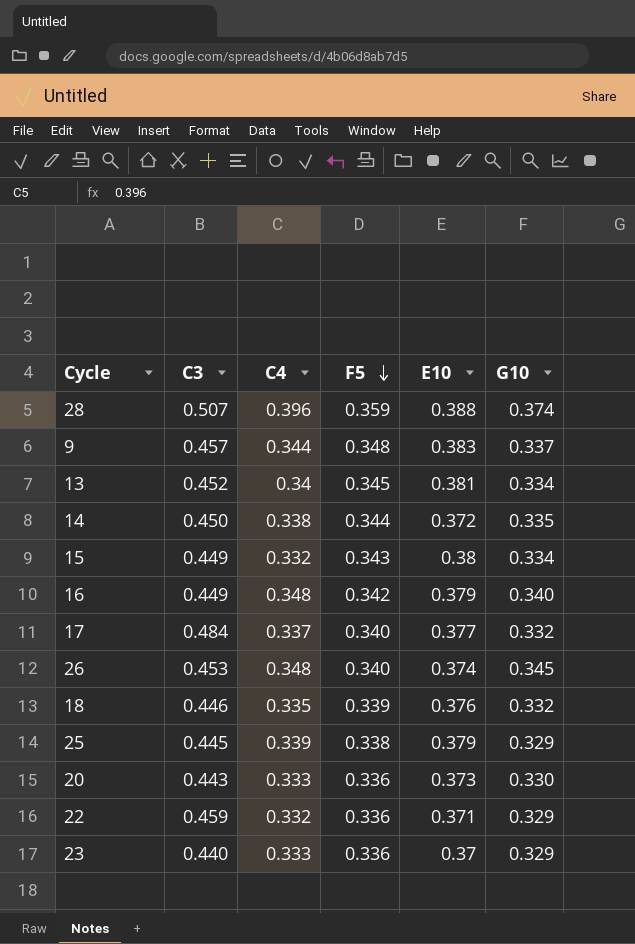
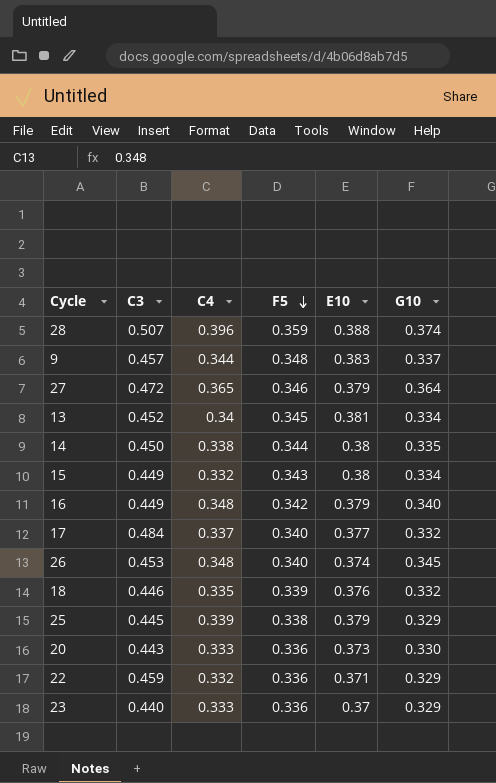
row 27: none -> 0.472 | 0.365 | 0.346 | 0.379 | 0.364
14 | E10: 0.372 -> 0.38

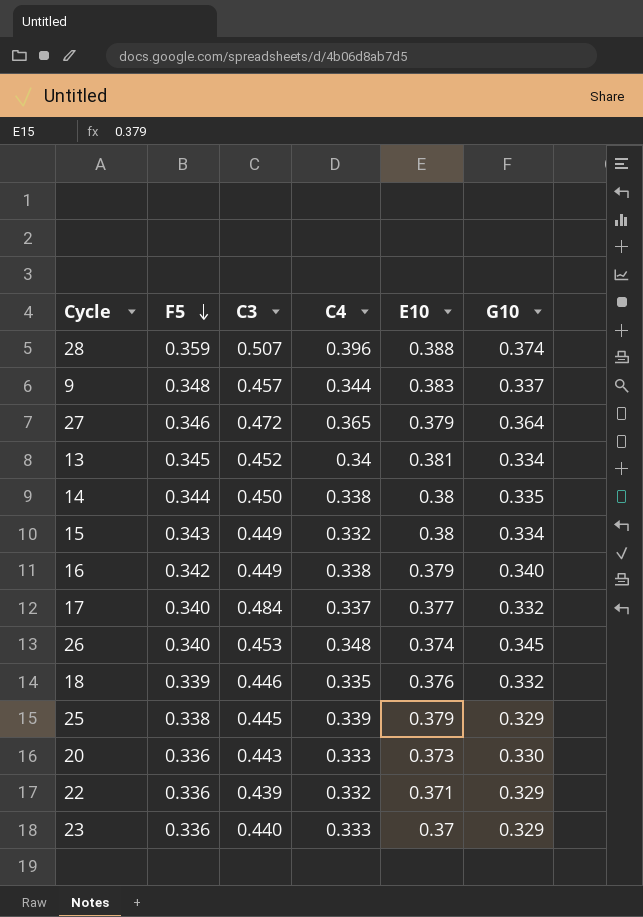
column F5 | position: 4 -> 2
16 | C4: 0.348 -> 0.338
22 | C3: 0.459 -> 0.439

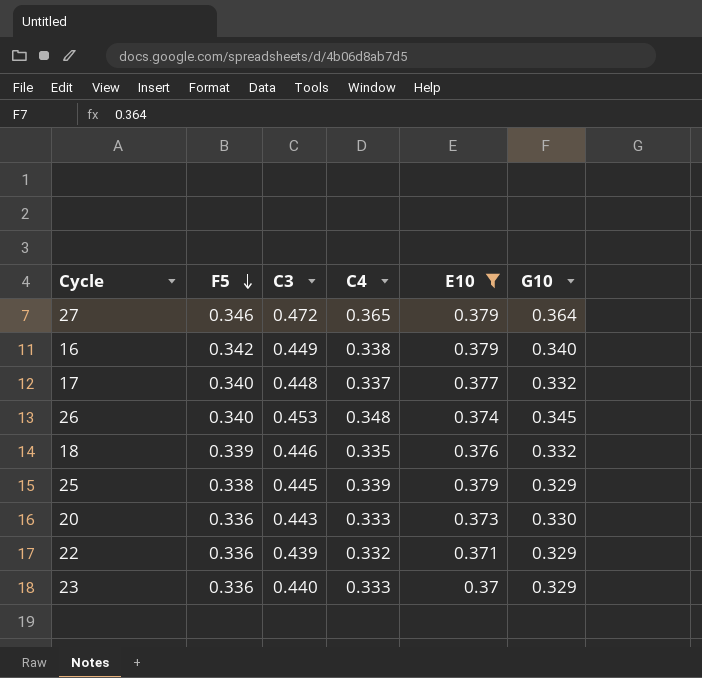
filter: none -> E10 <= 0.379
17 | C3: 0.484 -> 0.448

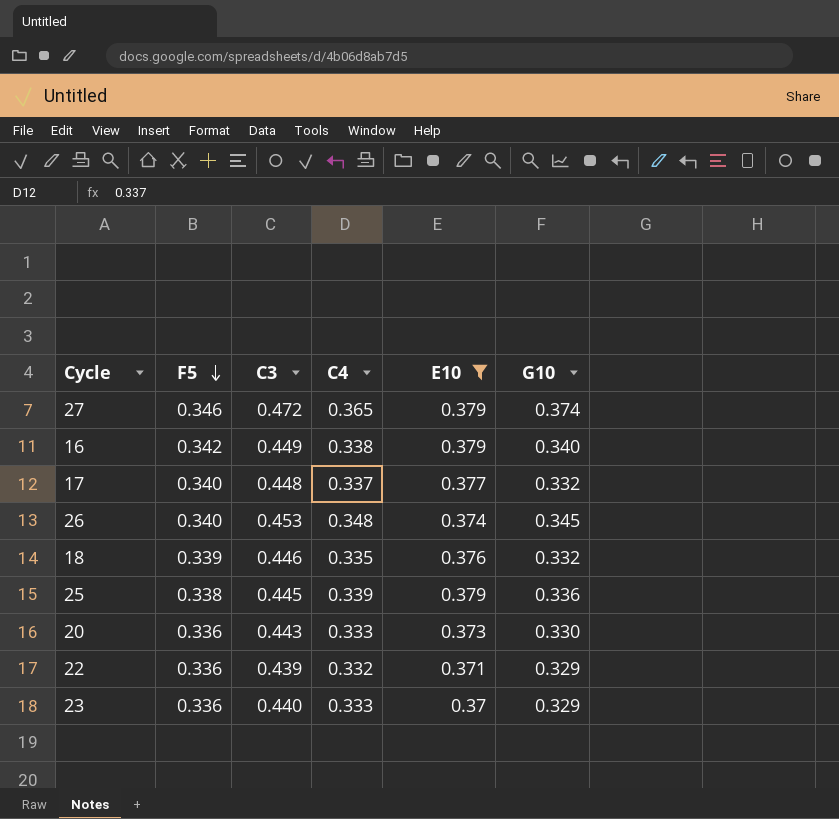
27 | G10: 0.364 -> 0.374
25 | G10: 0.329 -> 0.336

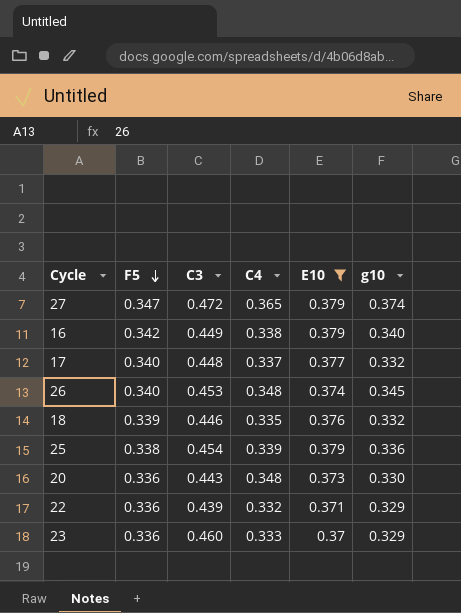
column name: G10 -> g10
27 | F5: 0.346 -> 0.347
25 | C3: 0.445 -> 0.454
20 | C4: 0.333 -> 0.348
23 | C3: 0.440 -> 0.460

